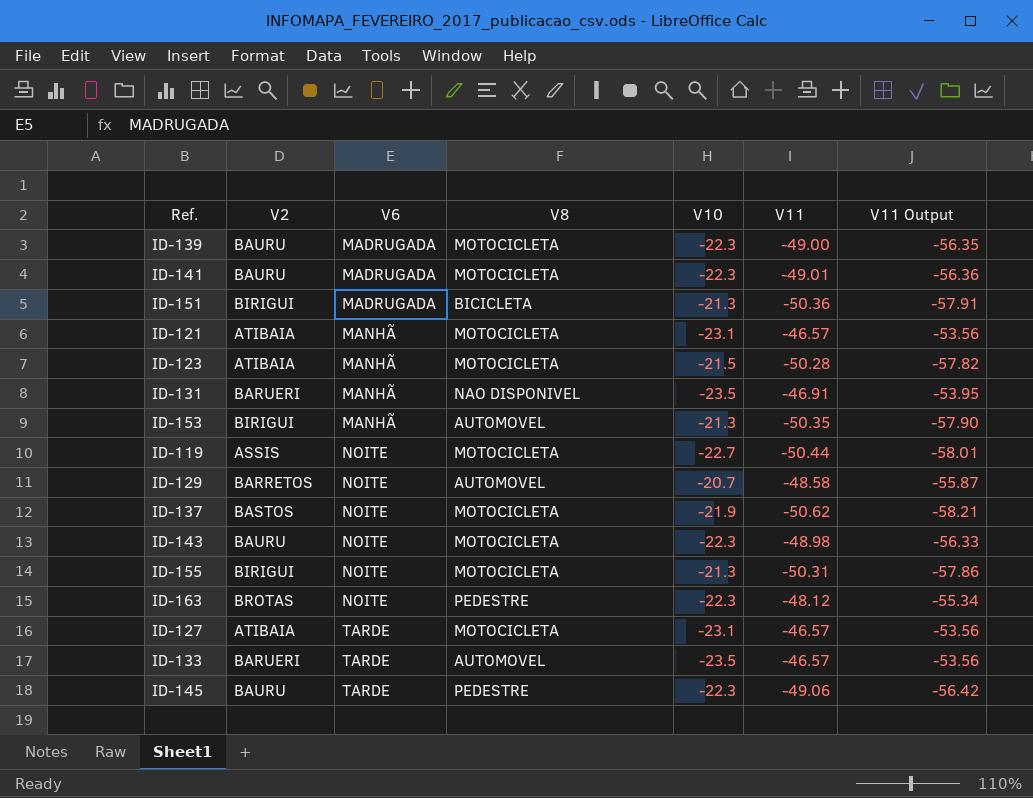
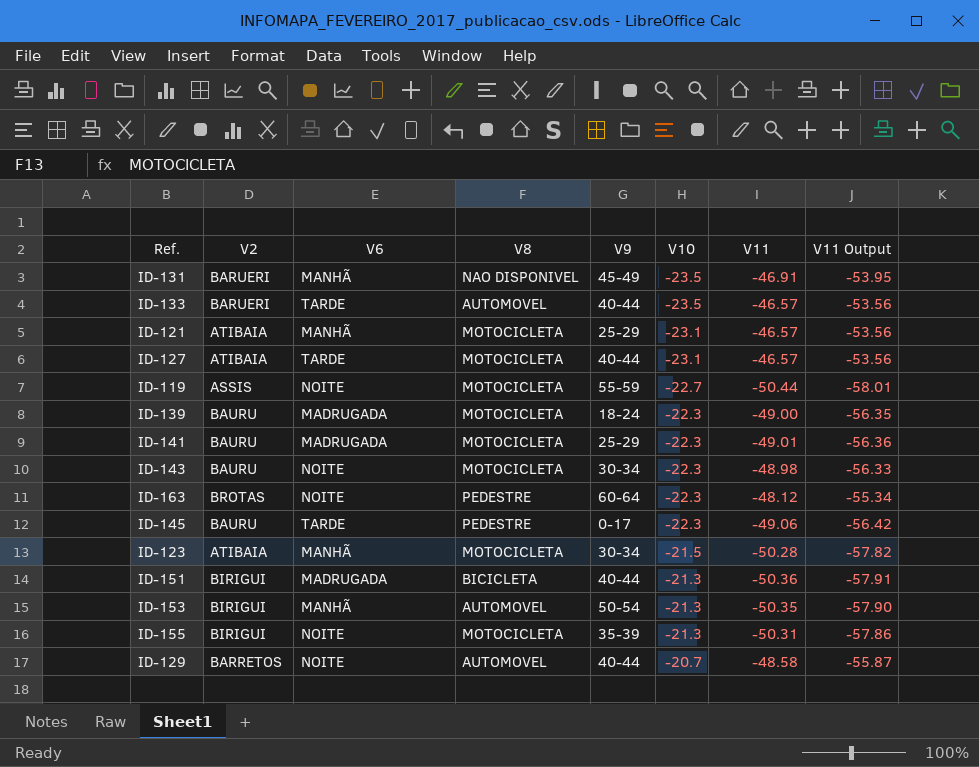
row order: V6 ascending -> V10 ascending
column V9 | position: none -> 5
row ID-137: BASTOS | NOITE | MOTOCICLETA | -21.9 | -50.62 | -58.21 -> none

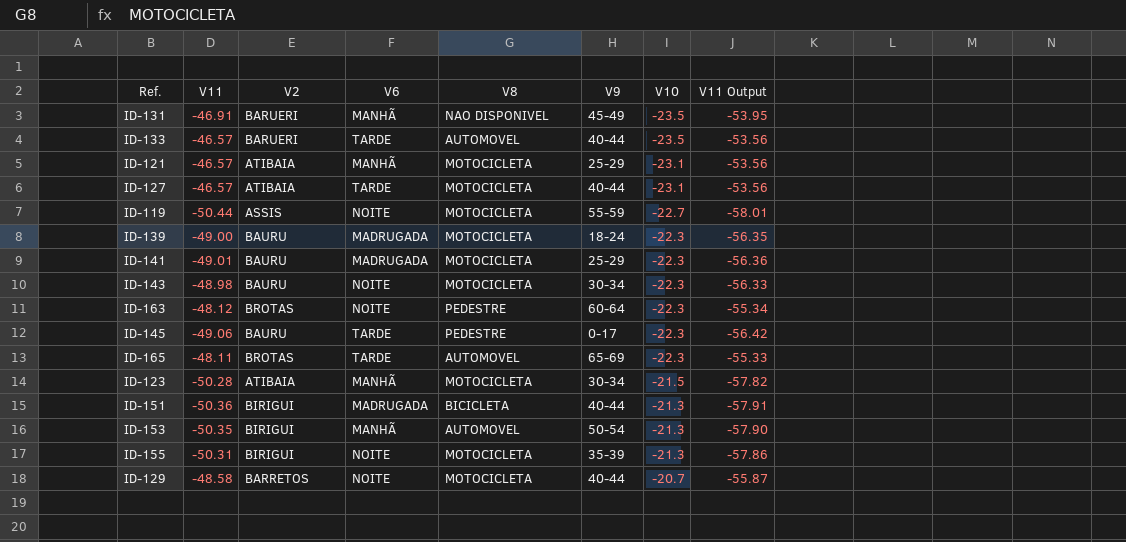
column V11 | position: 7 -> 2
row ID-165: none -> -48.11 | BROTAS | TARDE | AUTOMOVEL | 65-69 | -22.3 | -55.33
ID-129 | V8: AUTOMOVEL -> MOTOCICLETA

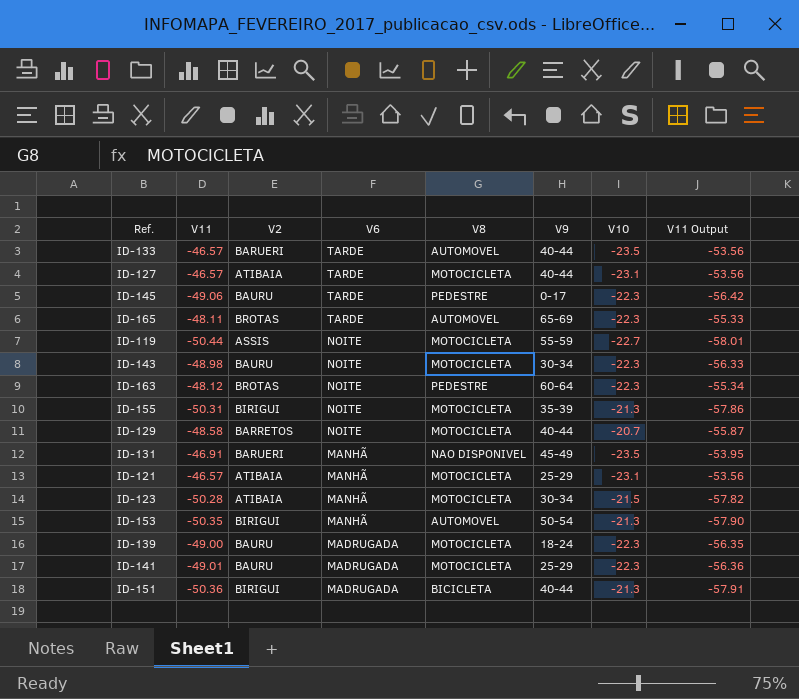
row order: V10 ascending -> V6 descending

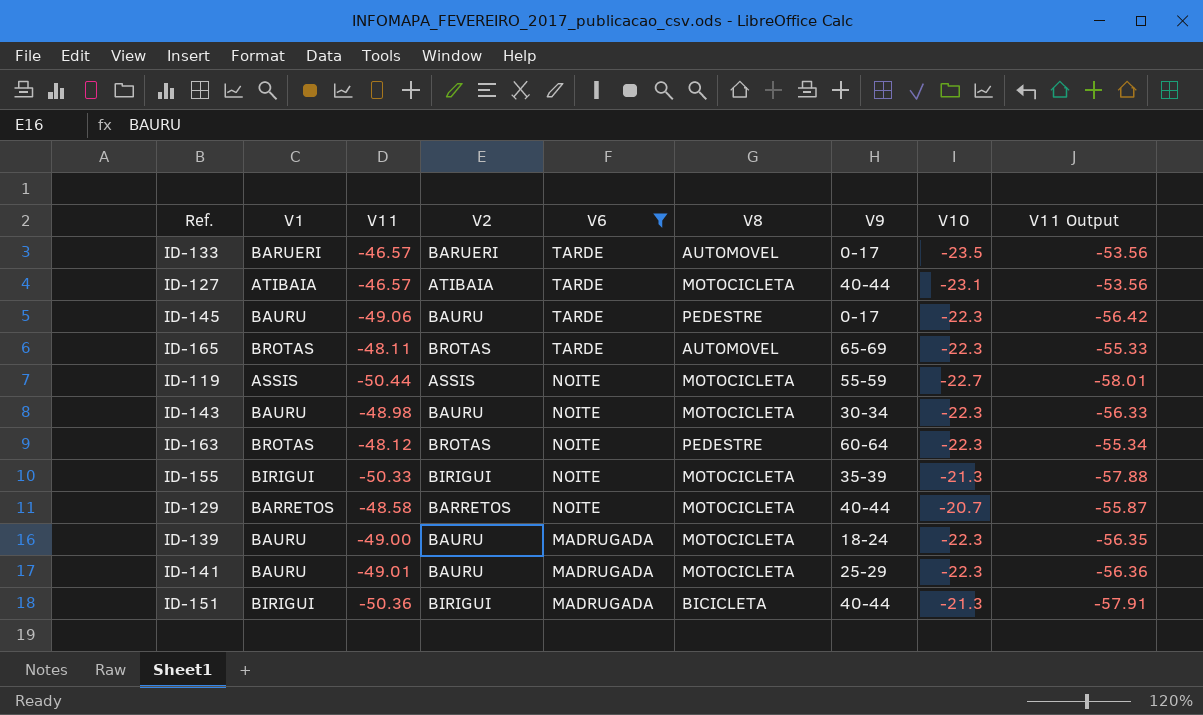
filter: none -> V6 != MANHÃ
column V1 | position: none -> 2
ID-133 | V9: 40-44 -> 0-17
ID-155 | V11: -50.31 -> -50.33
ID-155 | V11 Output: -57.86 -> -57.88

